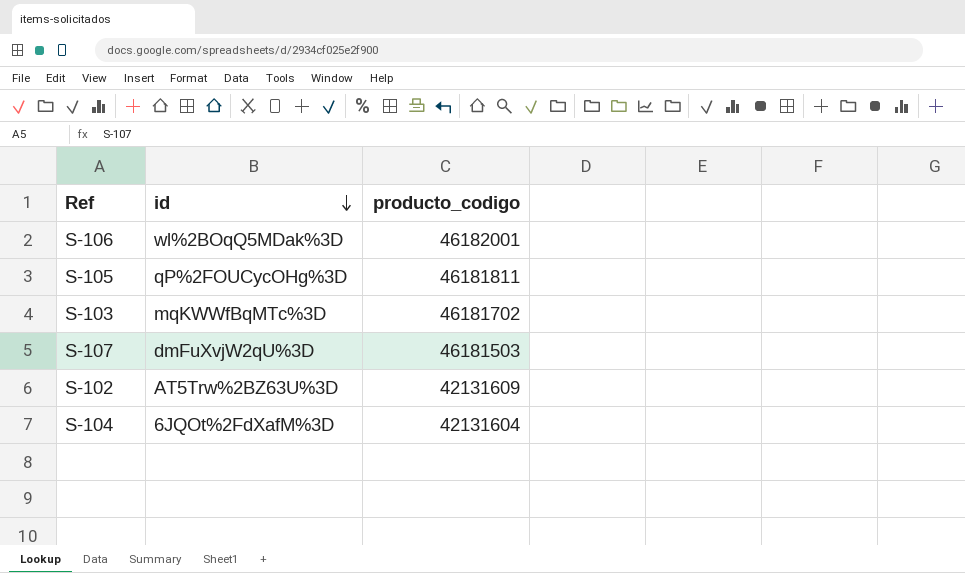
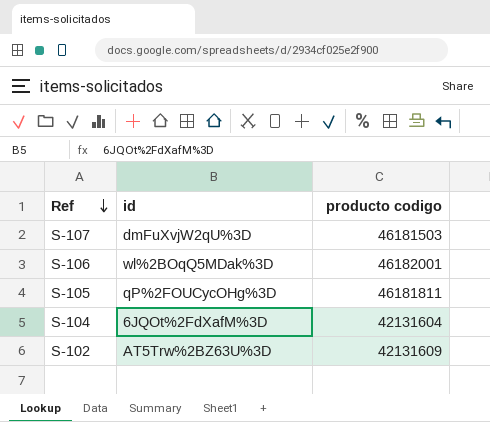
row order: id descending -> Ref descending
column name: producto_codigo -> producto codigo
row S-103: mqKWWfBqMTc%3D | 46181702 -> none

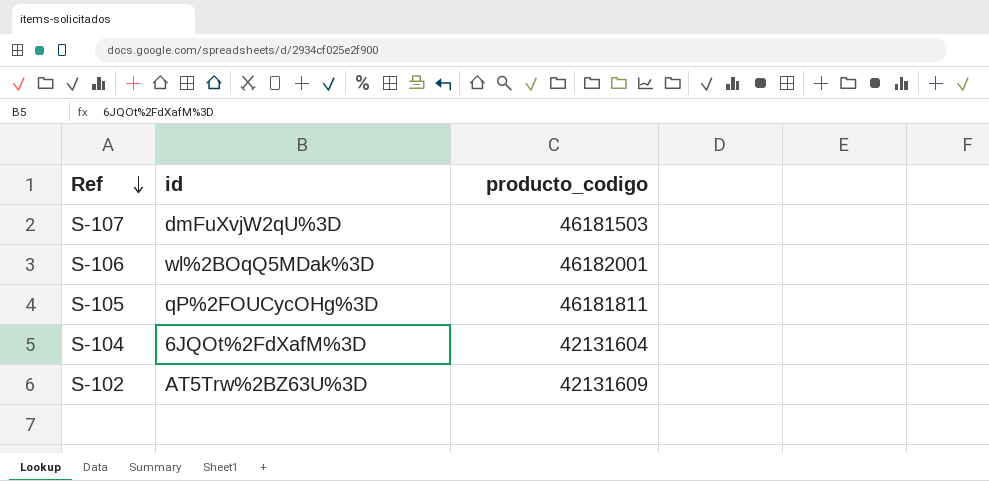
column name: producto codigo -> producto_codigo

